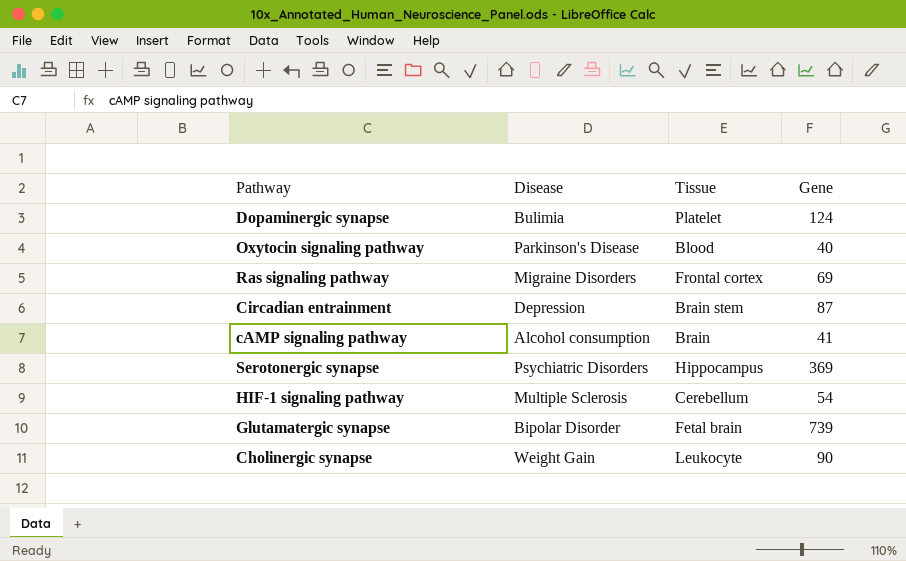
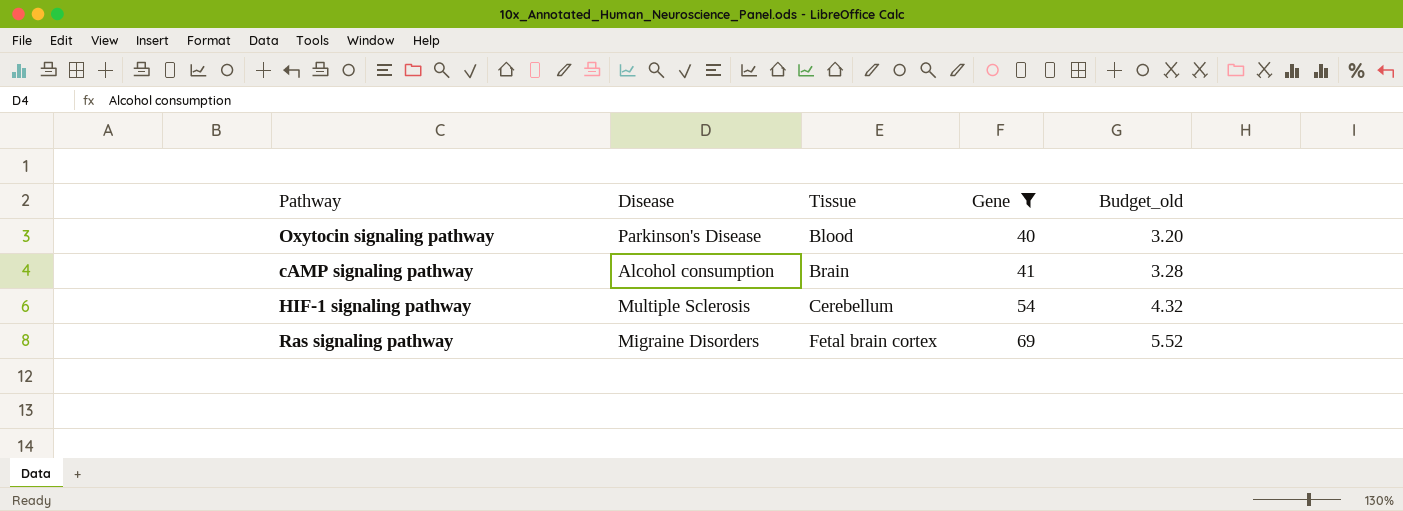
filter: none -> Gene <= 69
row order: none -> Tissue ascending
column Budget_old | formula: none -> [Gene] * 0.08
Ras signaling pathway | Tissue: Frontal cortex -> Fetal brain cortex

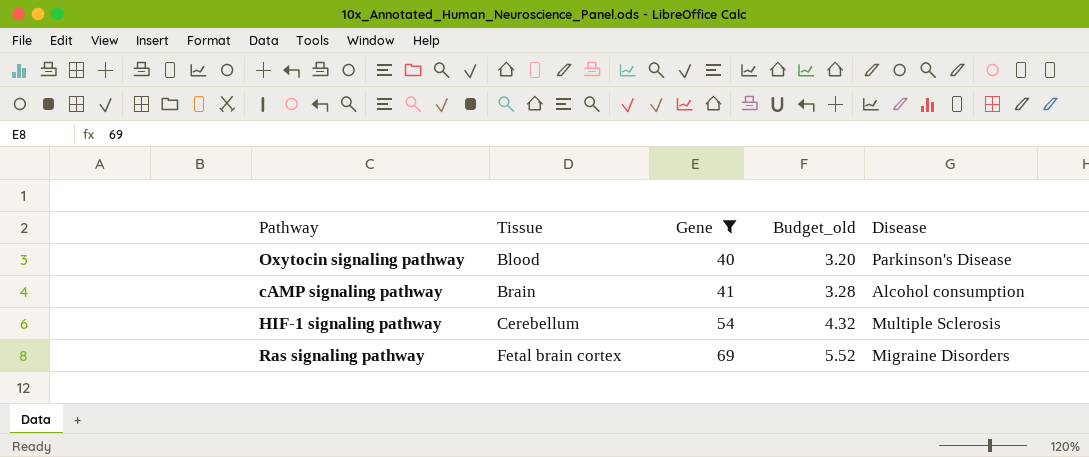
column Disease | position: 2 -> 5

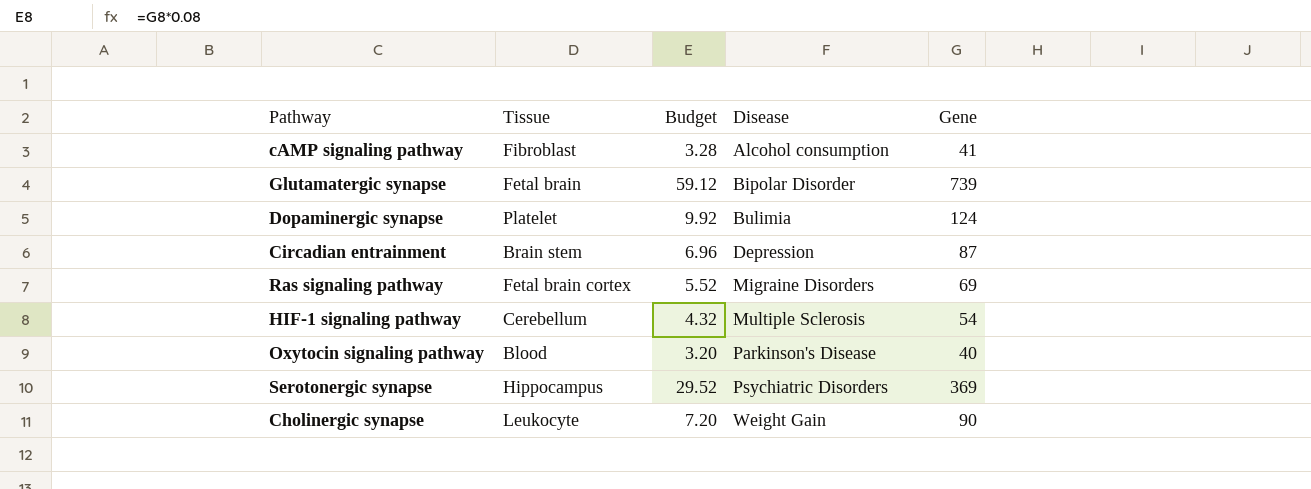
filter: Gene <= 69 -> none
row order: Tissue ascending -> Disease ascending
column name: Budget_old -> Budget
column Gene | position: 3 -> 5
cAMP signaling pathway | Tissue: Brain -> Fibroblast

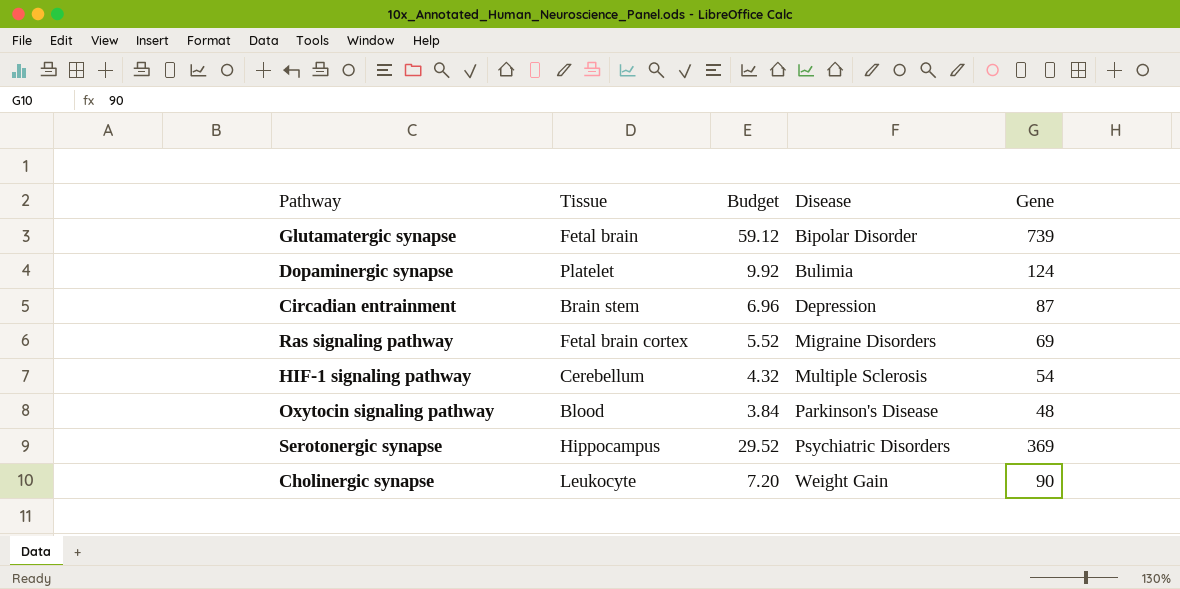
row cAMP signaling pathway: Fibroblast | 3.28 | Alcohol consumption | 41 -> none
Oxytocin signaling pathway | Budget: 3.20 -> 3.84
Oxytocin signaling pathway | Gene: 40 -> 48

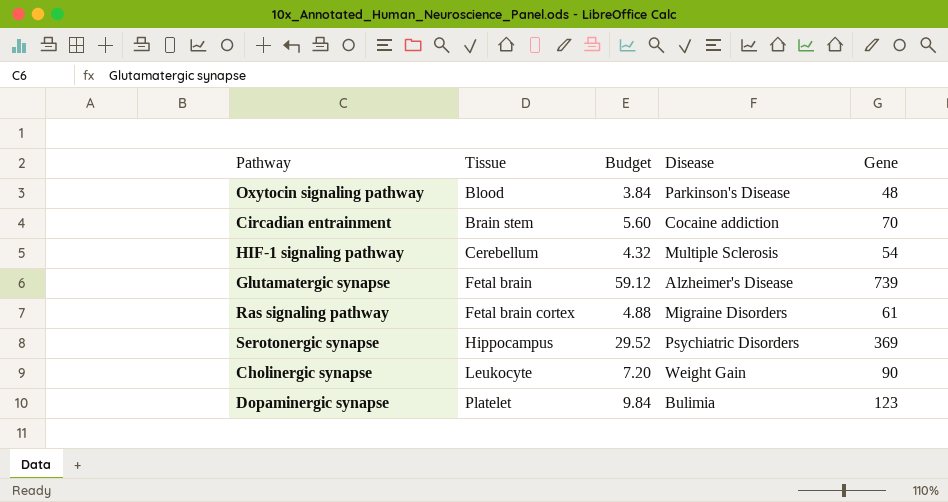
row order: Disease ascending -> Tissue ascending
Circadian entrainment | Budget: 6.96 -> 5.60
Circadian entrainment | Disease: Depression -> Cocaine addiction
Circadian entrainment | Gene: 87 -> 70
Glutamatergic synapse | Disease: Bipolar Disorder -> Alzheimer's Disease
Ras signaling pathway | Budget: 5.52 -> 4.88
Ras signaling pathway | Gene: 69 -> 61
Dopaminergic synapse | Budget: 9.92 -> 9.84
Dopaminergic synapse | Gene: 124 -> 123

